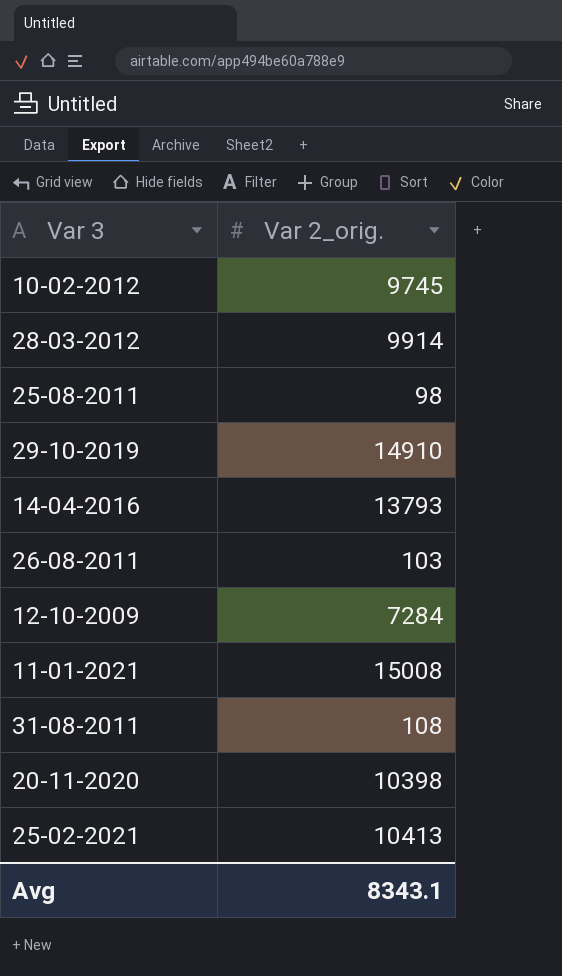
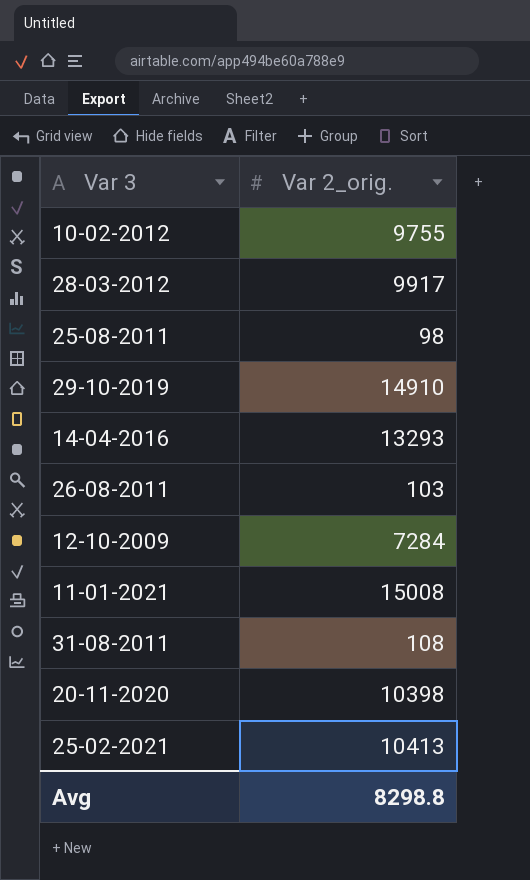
10-02-2012 | Var 2_orig.: 9745 -> 9755
28-03-2012 | Var 2_orig.: 9914 -> 9917
14-04-2016 | Var 2_orig.: 13793 -> 13293
Avg | Var 2_orig.: 8343.1 -> 8298.8

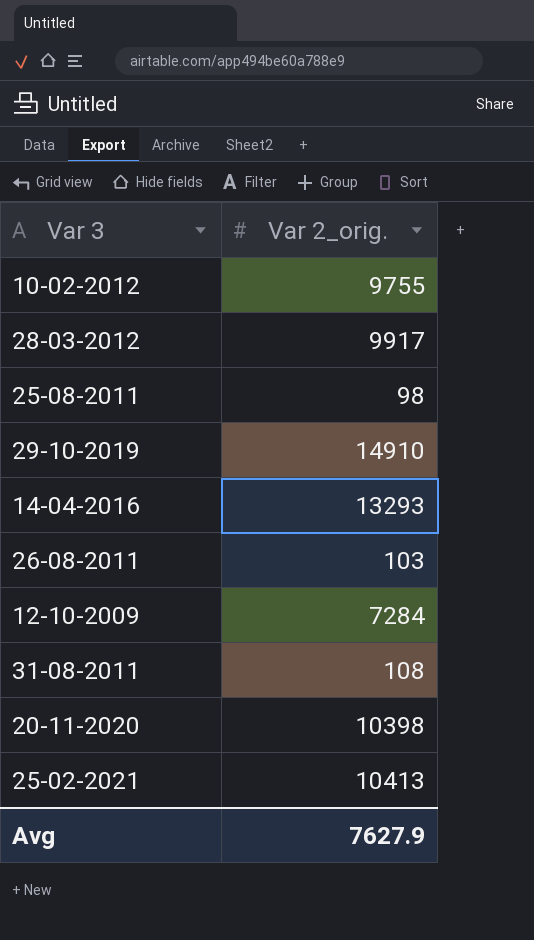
row 11-01-2021: 15008 -> none
Avg | Var 2_orig.: 8298.8 -> 7627.9

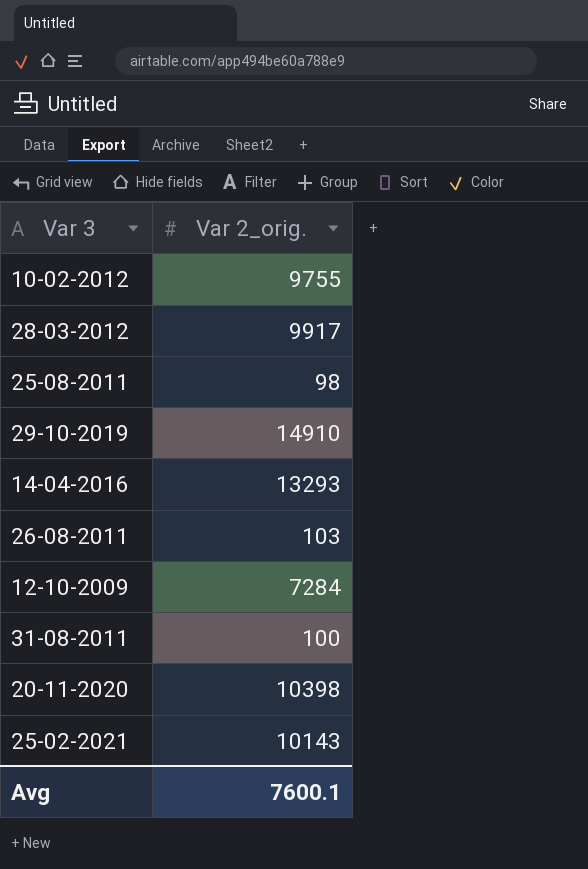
31-08-2011 | Var 2_orig.: 108 -> 100
25-02-2021 | Var 2_orig.: 10413 -> 10143
Avg | Var 2_orig.: 7627.9 -> 7600.1

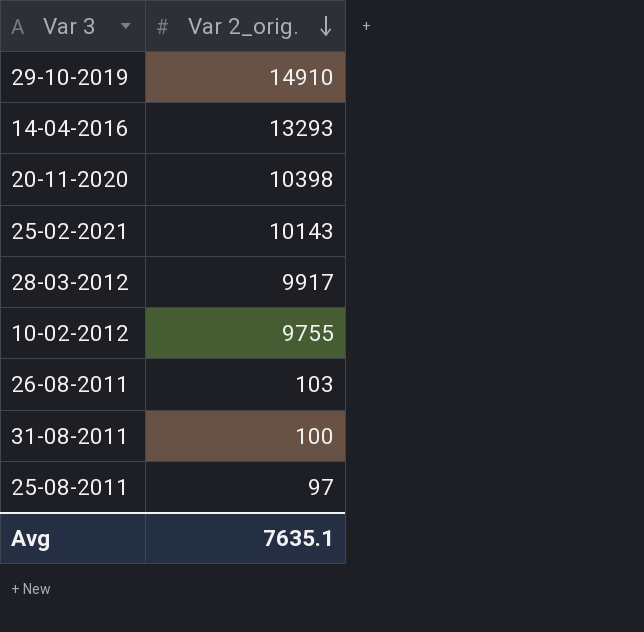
row order: none -> Var 2_orig. descending
row 12-10-2009: 7284 -> none
25-08-2011 | Var 2_orig.: 98 -> 97
Avg | Var 2_orig.: 7600.1 -> 7635.1

